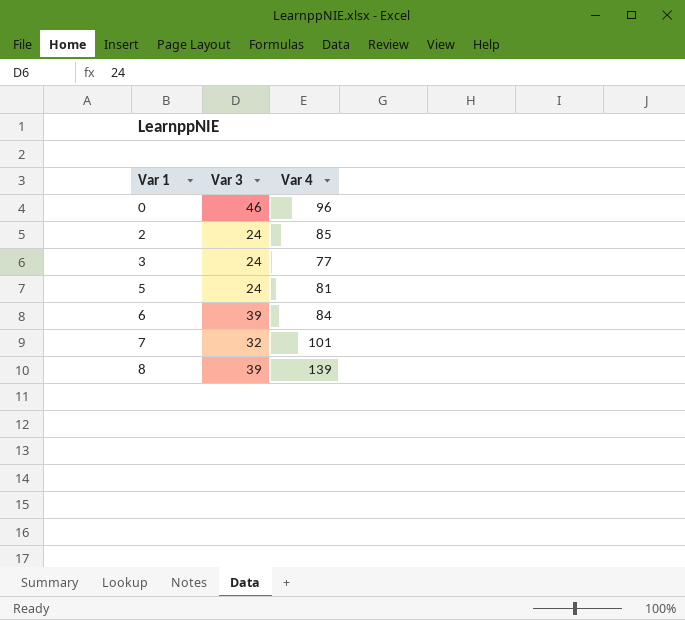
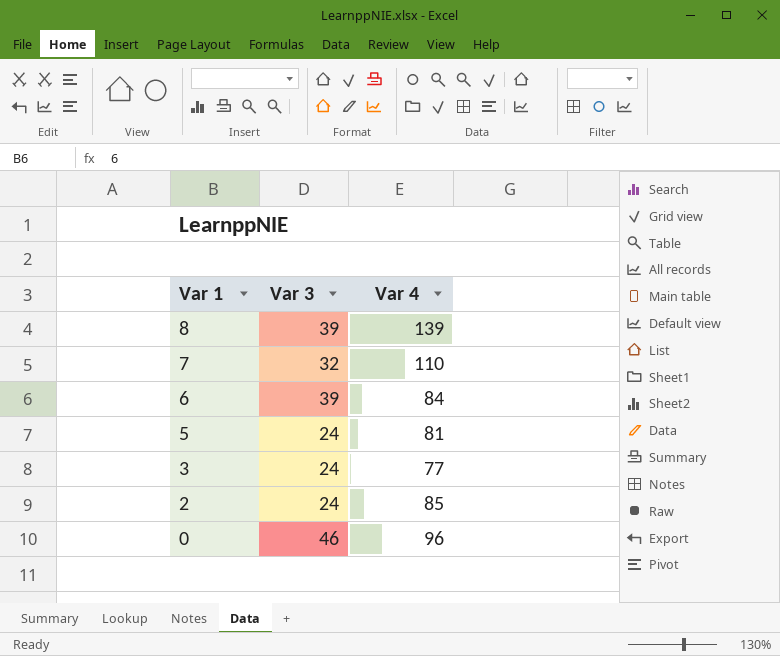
row order: Var 1 ascending -> Var 1 descending
7 | Var 4: 101 -> 110

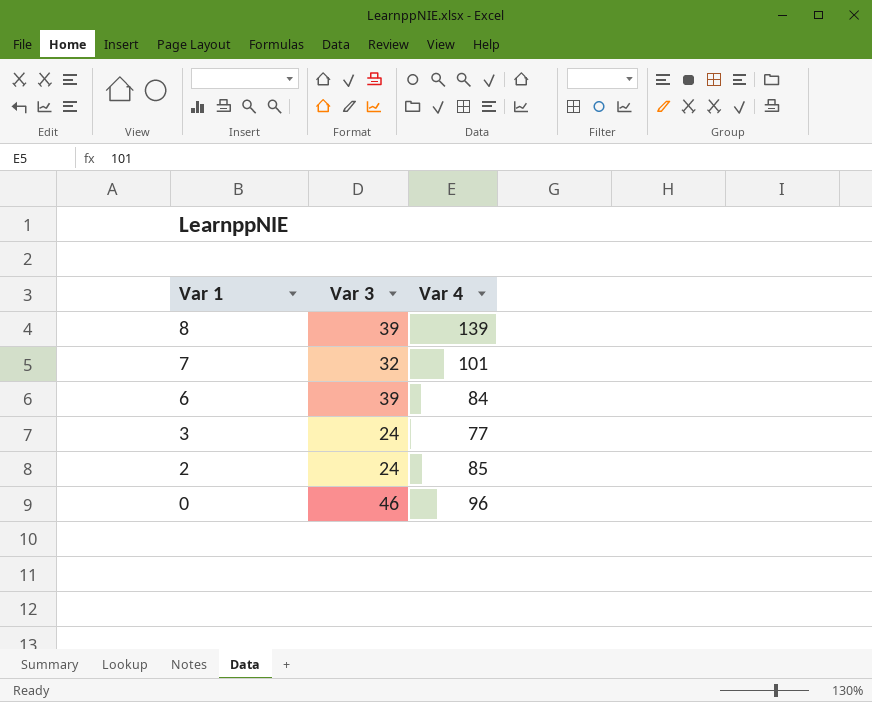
row 5: 24 | 81 -> none
7 | Var 4: 110 -> 101

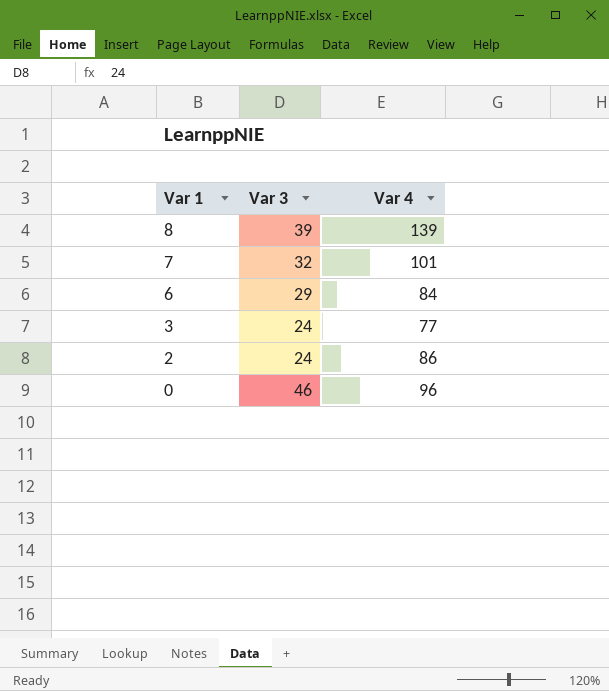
6 | Var 3: 39 -> 29
2 | Var 4: 85 -> 86

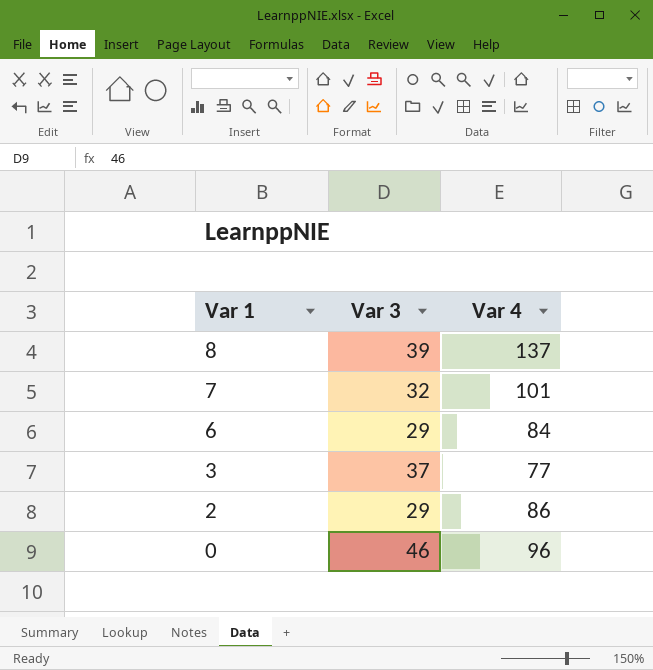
8 | Var 4: 139 -> 137
3 | Var 3: 24 -> 37
2 | Var 3: 24 -> 29

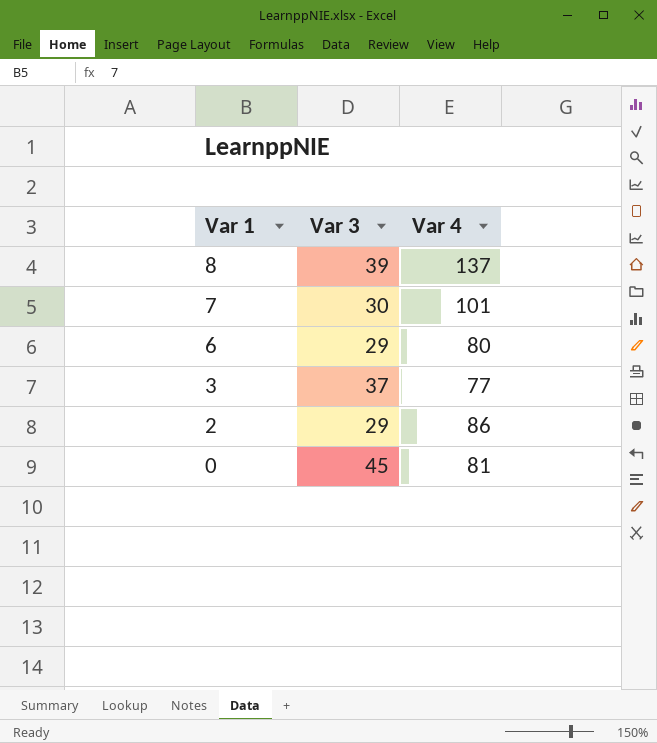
7 | Var 3: 32 -> 30
6 | Var 4: 84 -> 80
0 | Var 3: 46 -> 45
0 | Var 4: 96 -> 81

